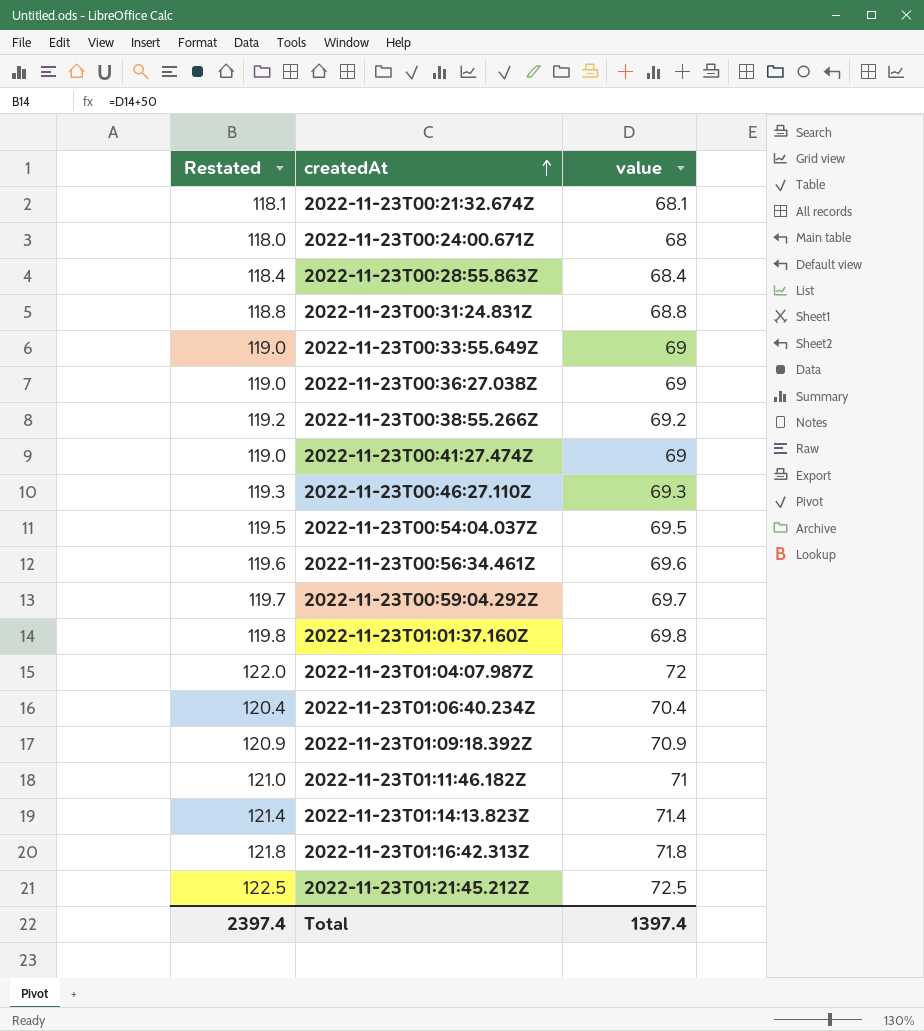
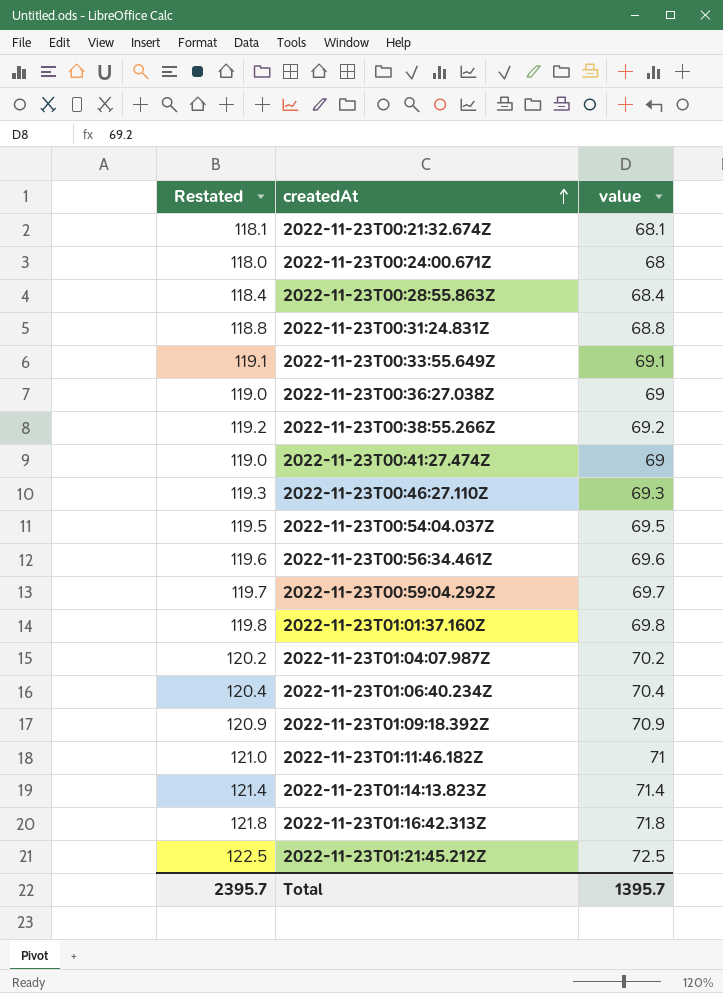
2022-11-23T00:33:55.649Z | Restated: 119.0 -> 119.1
2022-11-23T00:33:55.649Z | value: 69 -> 69.1
2022-11-23T01:04:07.987Z | Restated: 122.0 -> 120.2
2022-11-23T01:04:07.987Z | value: 72 -> 70.2
Total | Restated: 2397.4 -> 2395.7
Total | value: 1397.4 -> 1395.7

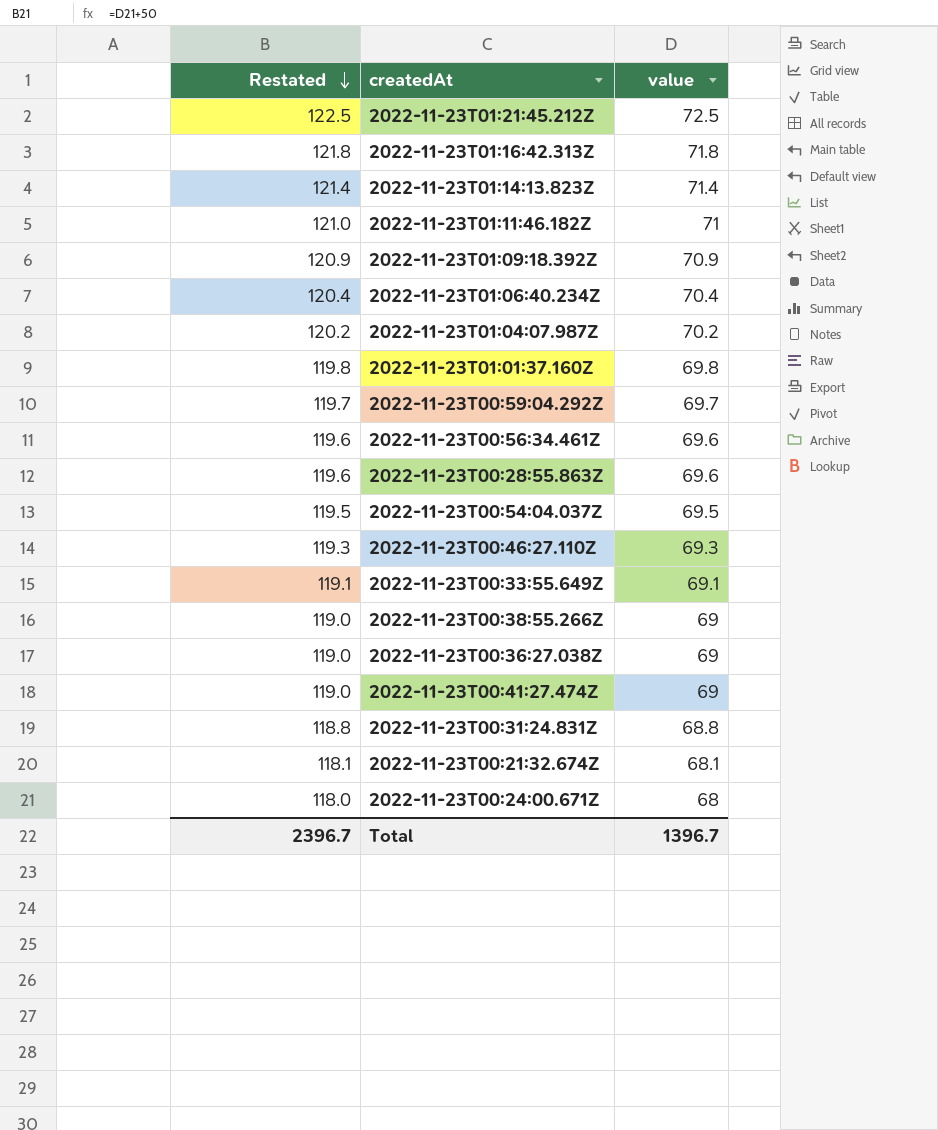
row order: createdAt ascending -> Restated descending
2022-11-23T00:28:55.863Z | Restated: 118.4 -> 119.6
2022-11-23T00:28:55.863Z | value: 68.4 -> 69.6
2022-11-23T00:38:55.266Z | Restated: 119.2 -> 119.0
2022-11-23T00:38:55.266Z | value: 69.2 -> 69
Total | Restated: 2395.7 -> 2396.7
Total | value: 1395.7 -> 1396.7

